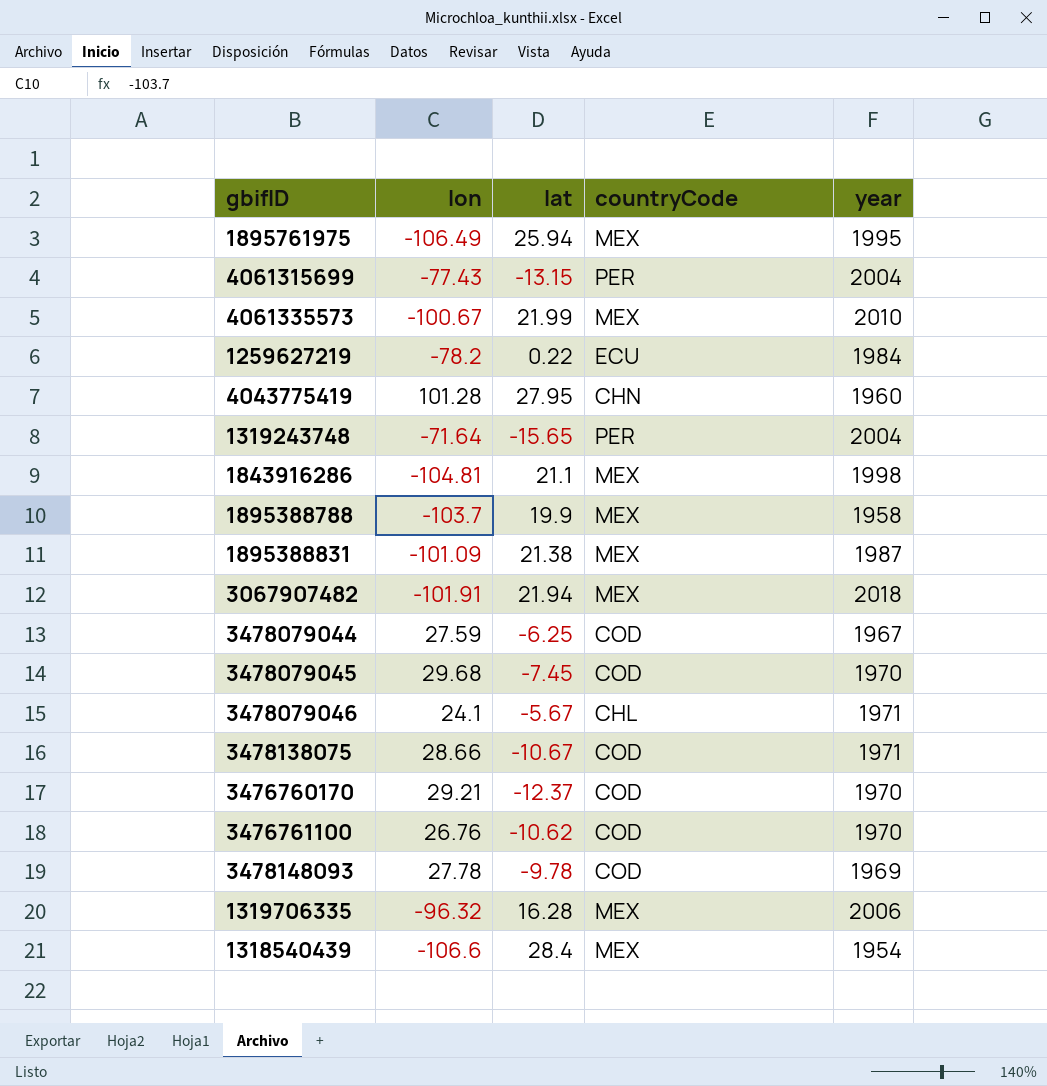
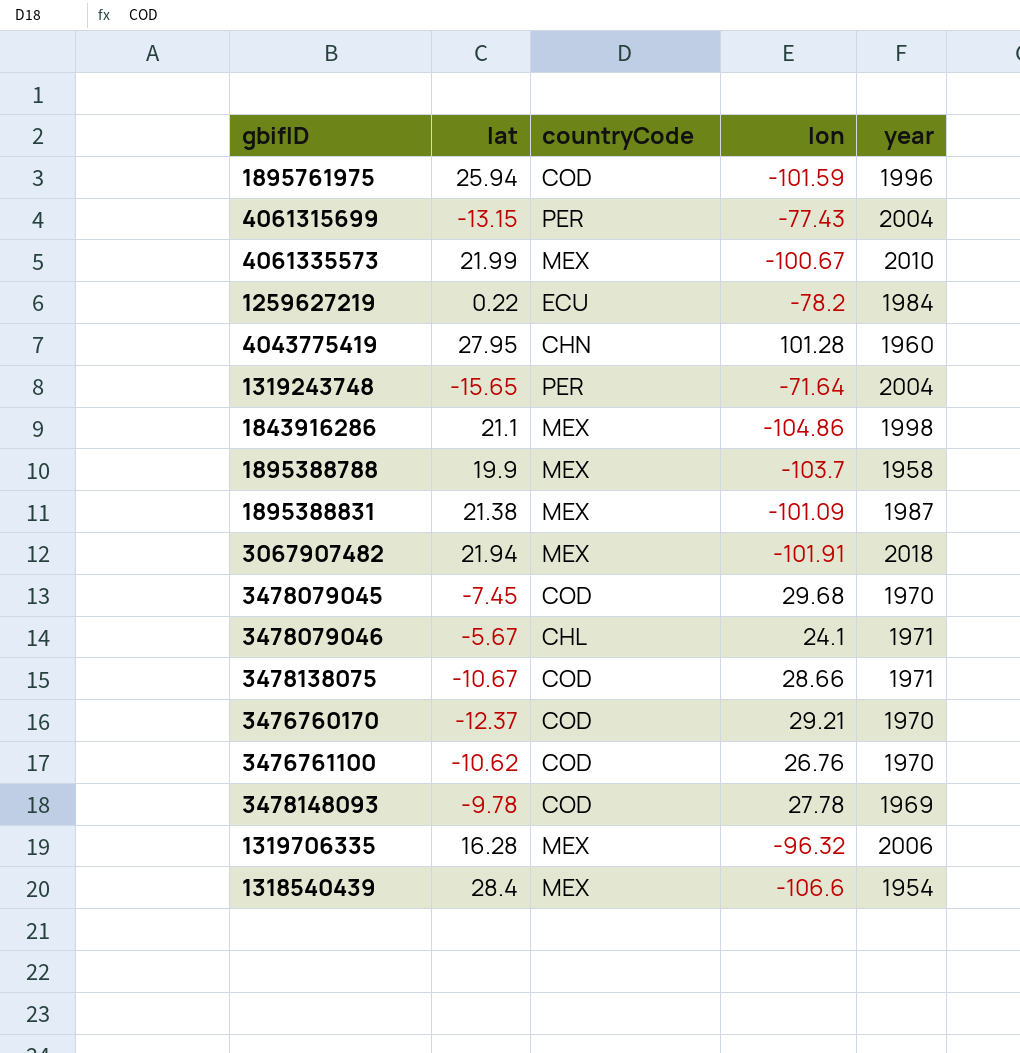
column lon | position: 2 -> 4
row 3478079044: 27.59 | -6.25 | COD | 1967 -> none
1895761975 | countryCode: MEX -> COD
1895761975 | lon: -106.49 -> -101.59
1895761975 | year: 1995 -> 1996
1843916286 | lon: -104.81 -> -104.86

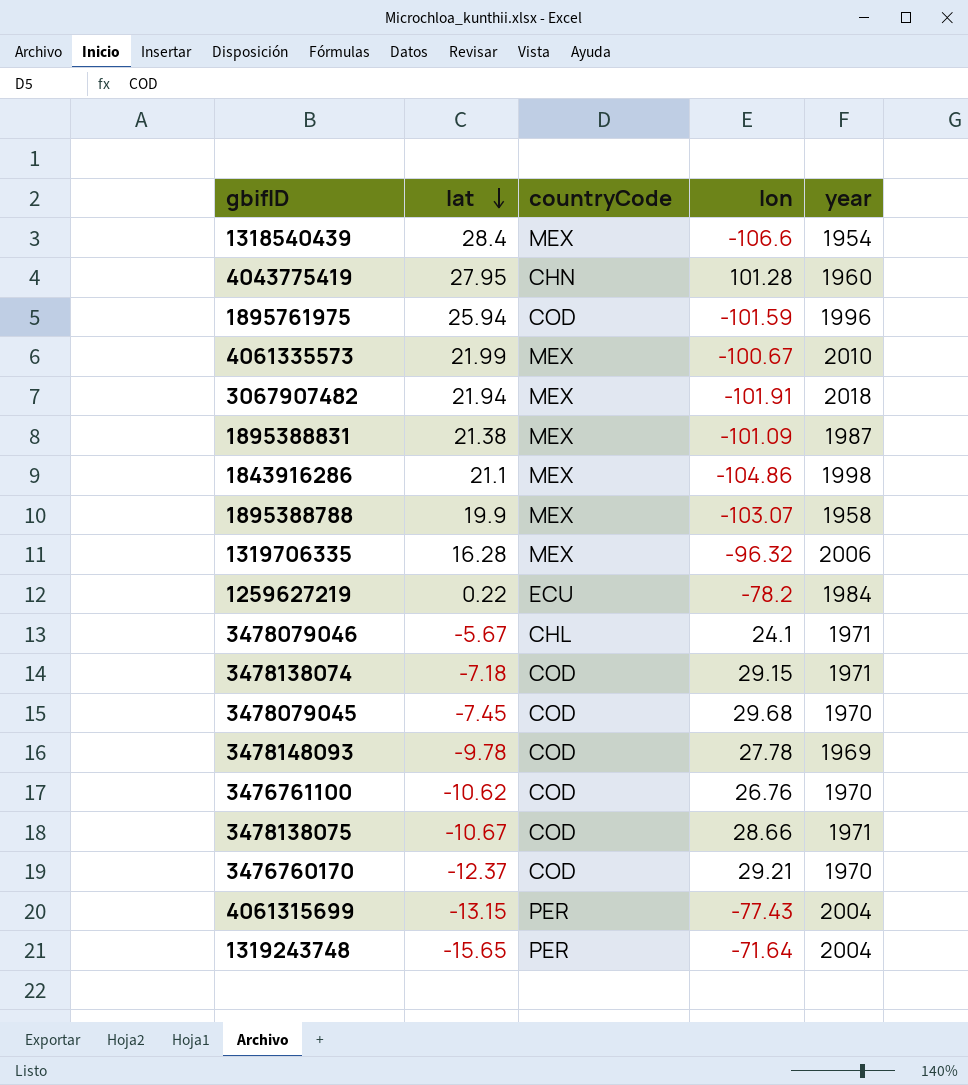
row order: none -> lat descending
1895388788 | lon: -103.7 -> -103.07
row 3478138074: none -> -7.18 | COD | 29.15 | 1971

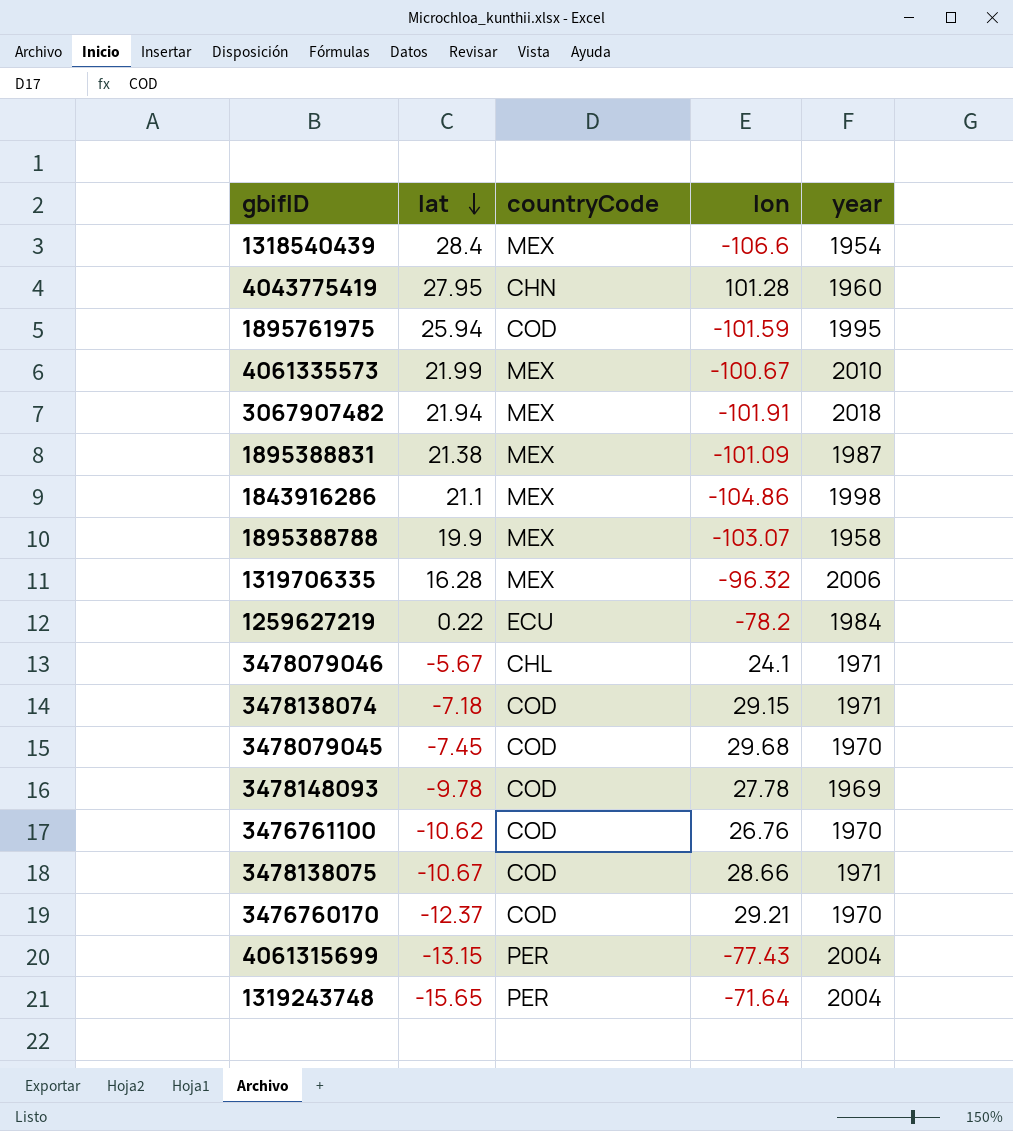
1895761975 | year: 1996 -> 1995

